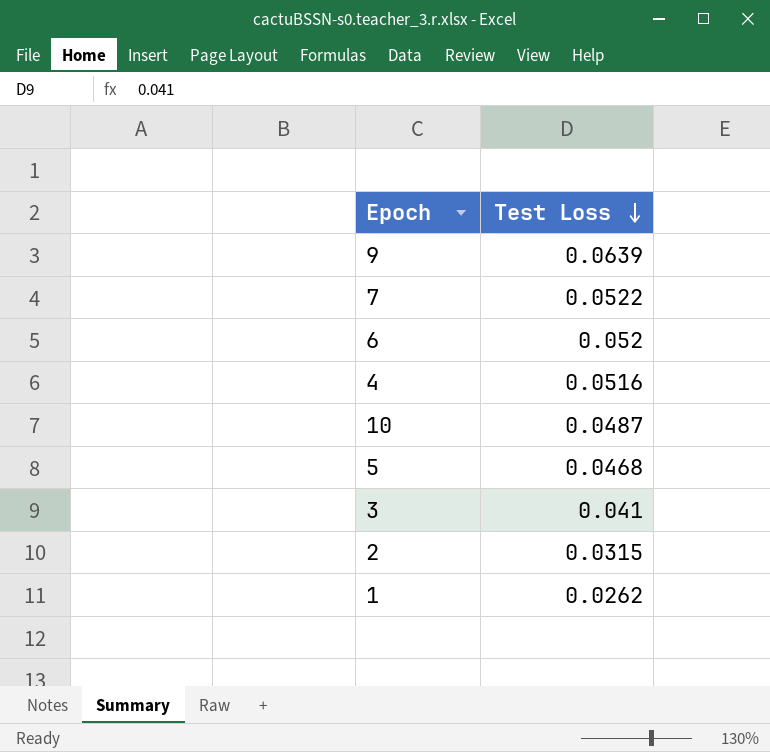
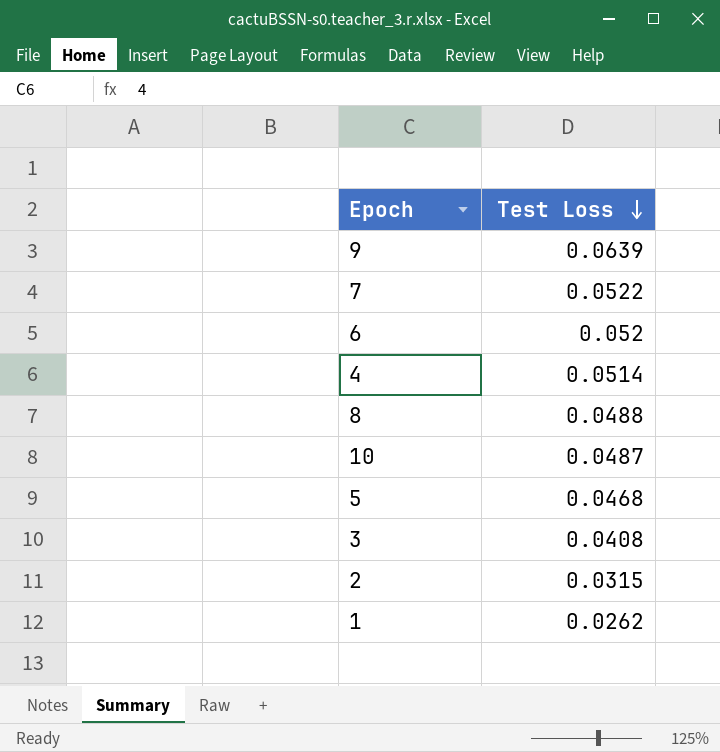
4 | Test Loss: 0.0516 -> 0.0514
row 8: none -> 0.0488
3 | Test Loss: 0.041 -> 0.0408

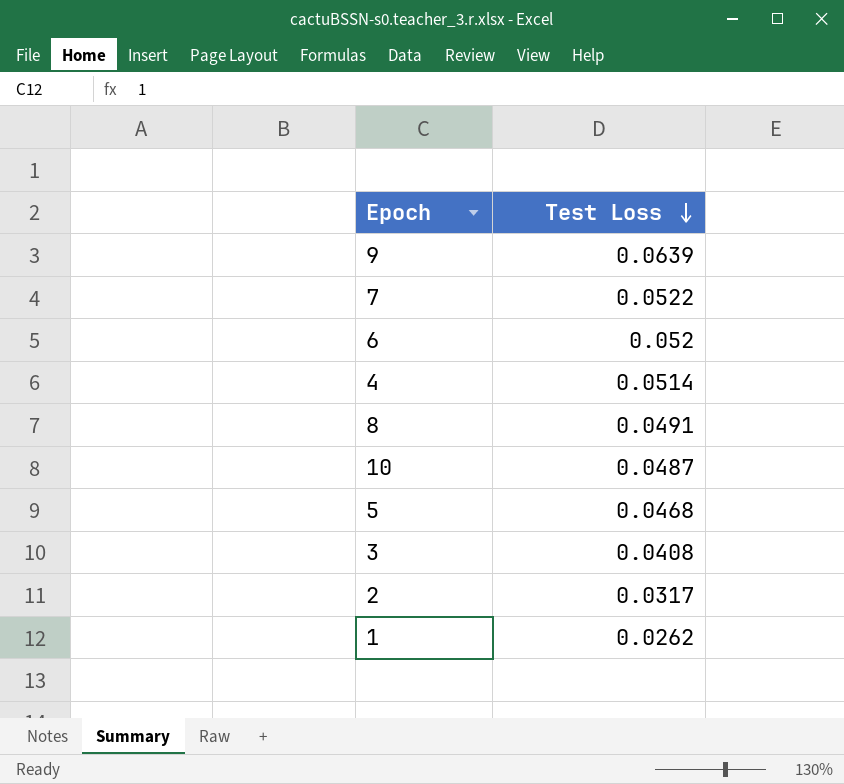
8 | Test Loss: 0.0488 -> 0.0491
2 | Test Loss: 0.0315 -> 0.0317

